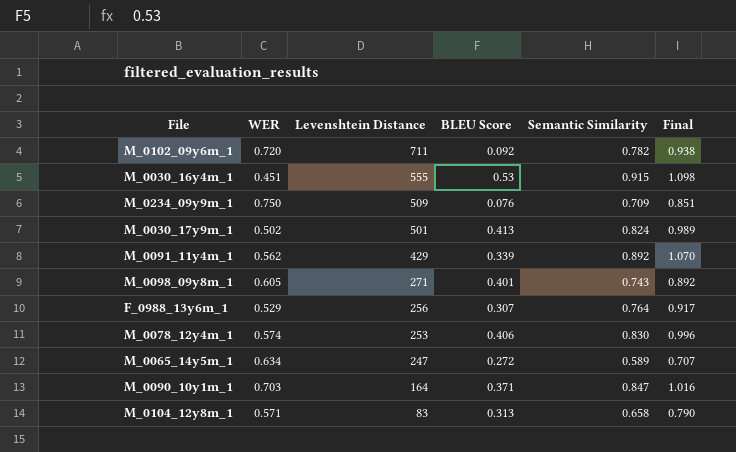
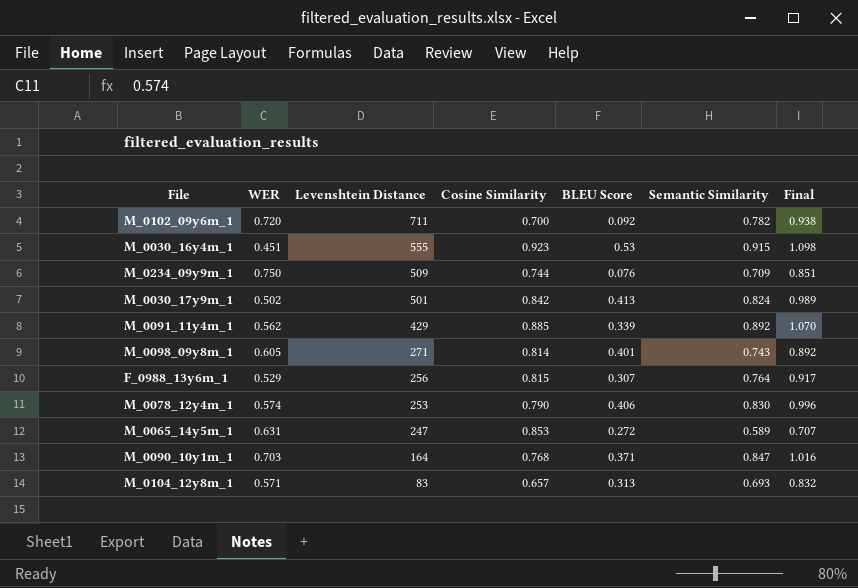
column Cosine Similarity | position: none -> 4
M_0065_14y5m_1 | WER: 0.634 -> 0.631
M_0104_12y8m_1 | Semantic Similarity: 0.658 -> 0.693
M_0104_12y8m_1 | Final: 0.790 -> 0.832

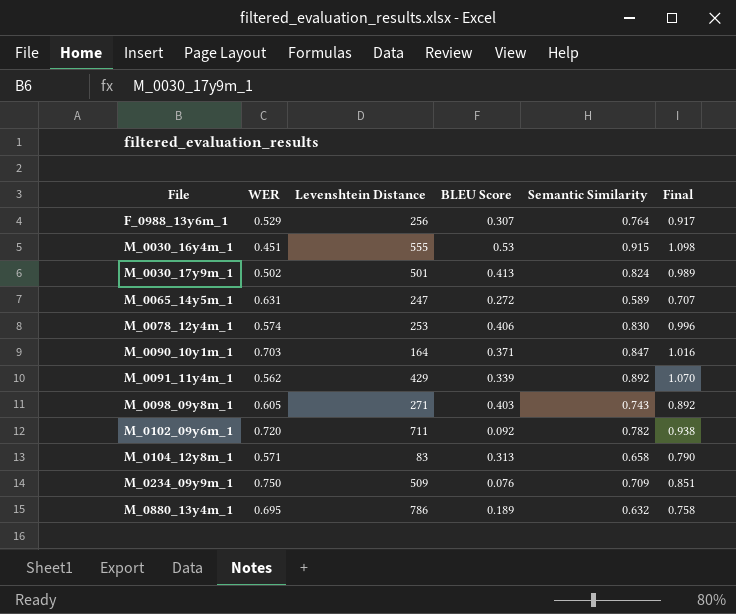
row order: Levenshtein Distance descending -> File ascending
column Cosine Similarity | position: 4 -> none
M_0098_09y8m_1 | BLEU Score: 0.401 -> 0.403
M_0104_12y8m_1 | Semantic Similarity: 0.693 -> 0.658
M_0104_12y8m_1 | Final: 0.832 -> 0.790
row M_0880_13y4m_1: none -> 0.695 | 786 | 0.189 | 0.632 | 0.758

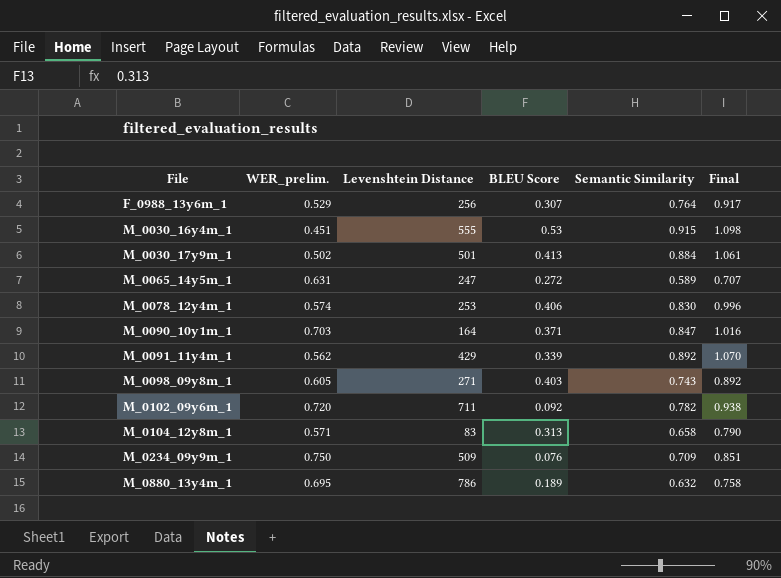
column name: WER -> WER_prelim.
M_0030_17y9m_1 | Semantic Similarity: 0.824 -> 0.884
M_0030_17y9m_1 | Final: 0.989 -> 1.061

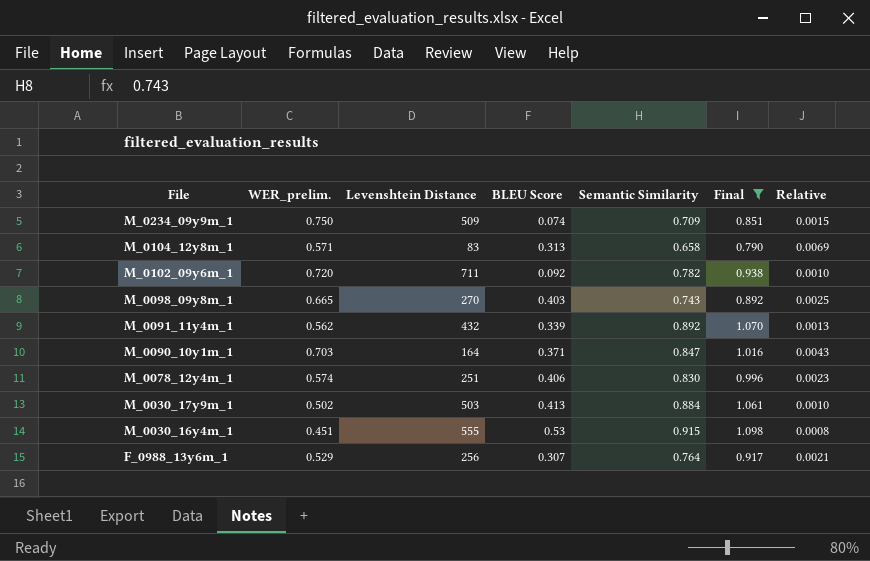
filter: none -> Final >= 0.790
row order: File ascending -> File descending
column Relative | formula: none -> [WER_prelim.] / [Levenshtein Distance]
M_0234_09y9m_1 | BLEU Score: 0.076 -> 0.074
M_0098_09y8m_1 | WER_prelim.: 0.605 -> 0.665
M_0098_09y8m_1 | Levenshtein Distance: 271 -> 270
M_0091_11y4m_1 | Levenshtein Distance: 429 -> 432
M_0078_12y4m_1 | Levenshtein Distance: 253 -> 251
M_0030_17y9m_1 | Levenshtein Distance: 501 -> 503

